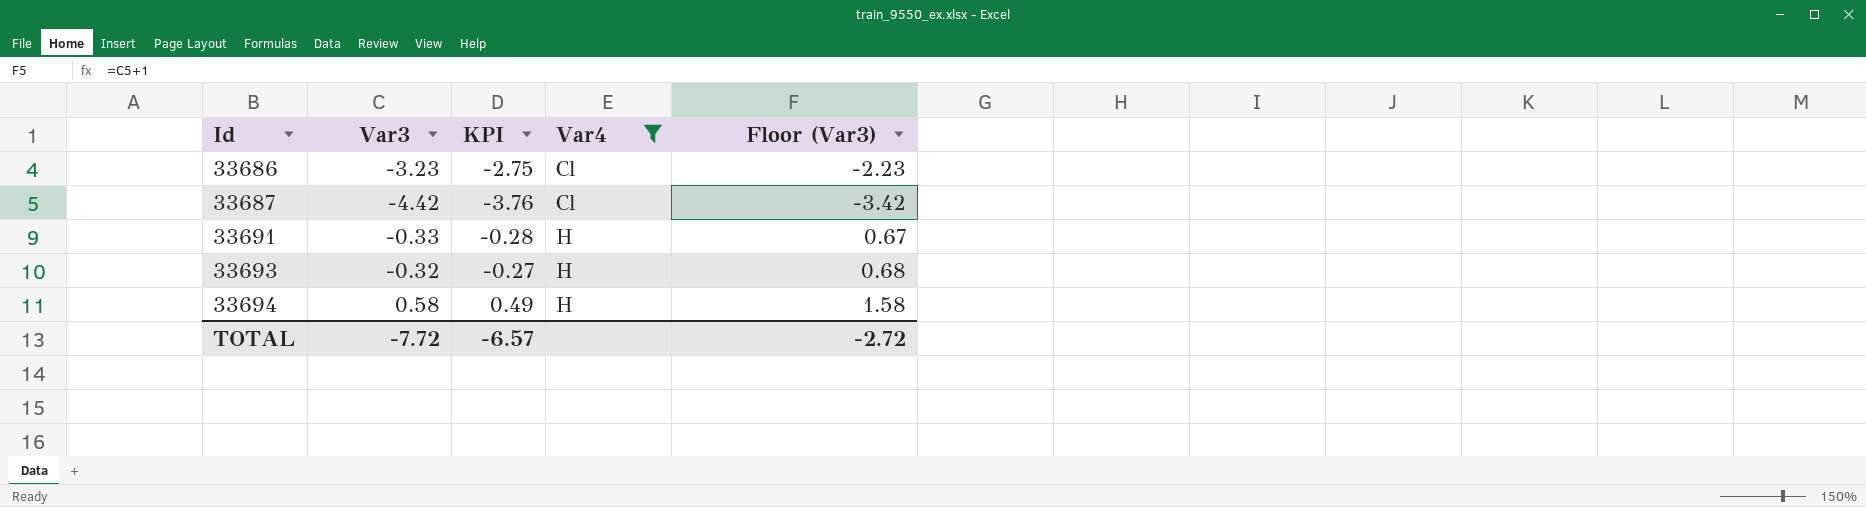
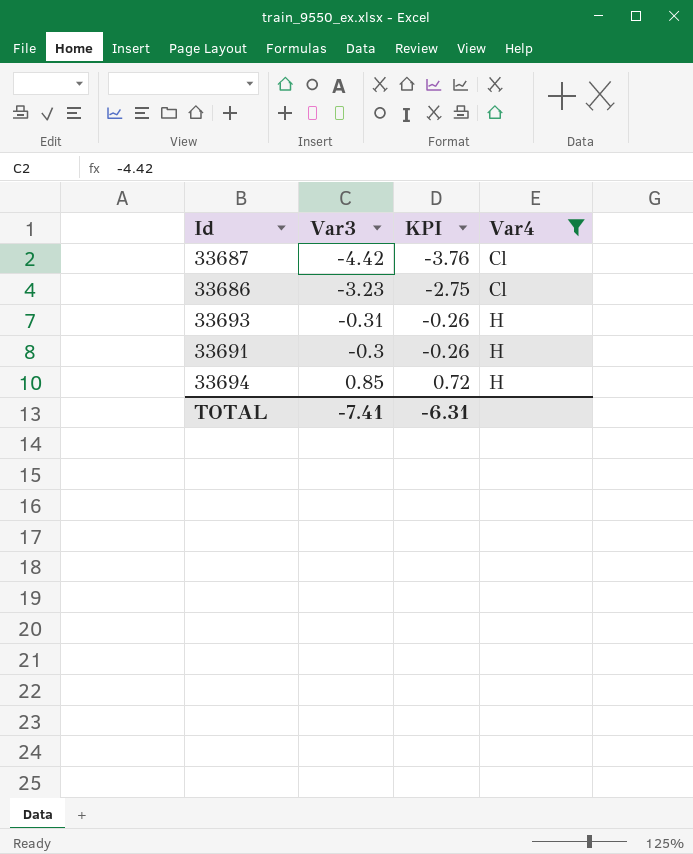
row order: Id ascending -> Var3 ascending
column Floor (Var3) | formula: [Var3] + 1 -> none
33693 | Var3: -0.32 -> -0.31
33693 | KPI: -0.27 -> -0.26
33691 | Var3: -0.33 -> -0.3
33691 | KPI: -0.28 -> -0.26
33694 | Var3: 0.58 -> 0.85
33694 | KPI: 0.49 -> 0.72
TOTAL | Var3: -7.72 -> -7.41
TOTAL | KPI: -6.57 -> -6.31

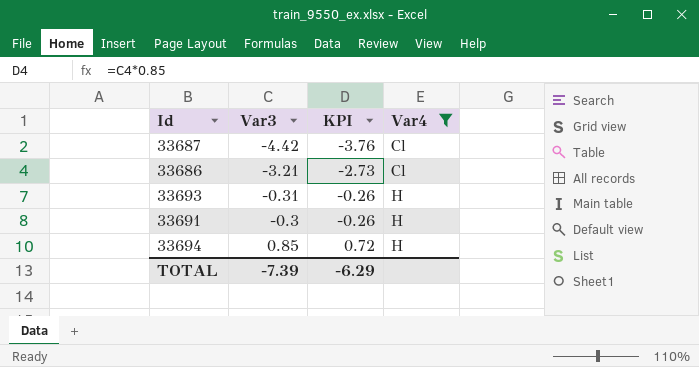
33686 | Var3: -3.23 -> -3.21
33686 | KPI: -2.75 -> -2.73
TOTAL | Var3: -7.41 -> -7.39
TOTAL | KPI: -6.31 -> -6.29

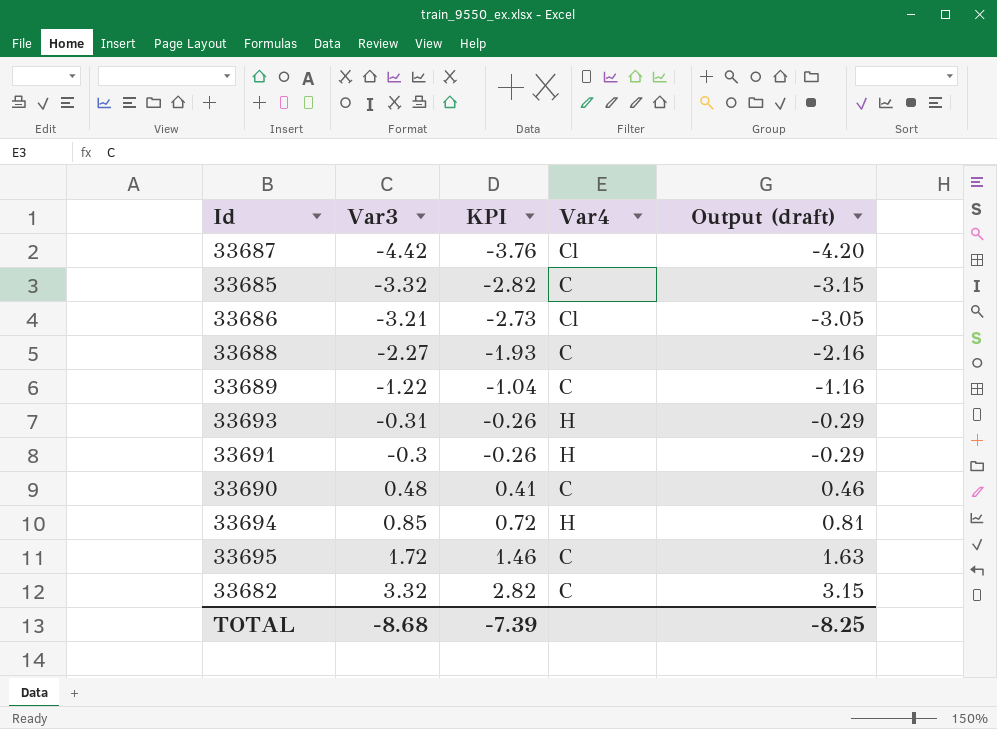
filter: Var4 != C -> none
column Output (draft) | formula: none -> [Var3] * 0.95
TOTAL | Var3: -7.39 -> -8.68
TOTAL | KPI: -6.29 -> -7.39

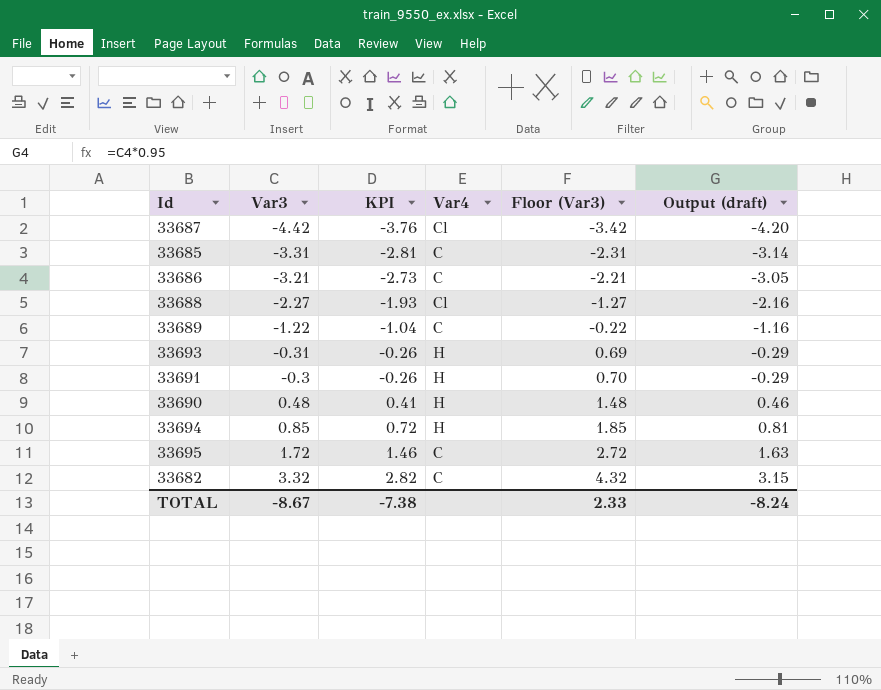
column Floor (Var3) | formula: none -> [Var3] + 1
33685 | Var3: -3.32 -> -3.31
33685 | KPI: -2.82 -> -2.81
33685 | Output (draft): -3.15 -> -3.14
33686 | Var4: Cl -> C
33688 | Var4: C -> Cl
33690 | Var4: C -> H
TOTAL | Var3: -8.68 -> -8.67
TOTAL | KPI: -7.39 -> -7.38
TOTAL | Output (draft): -8.25 -> -8.24

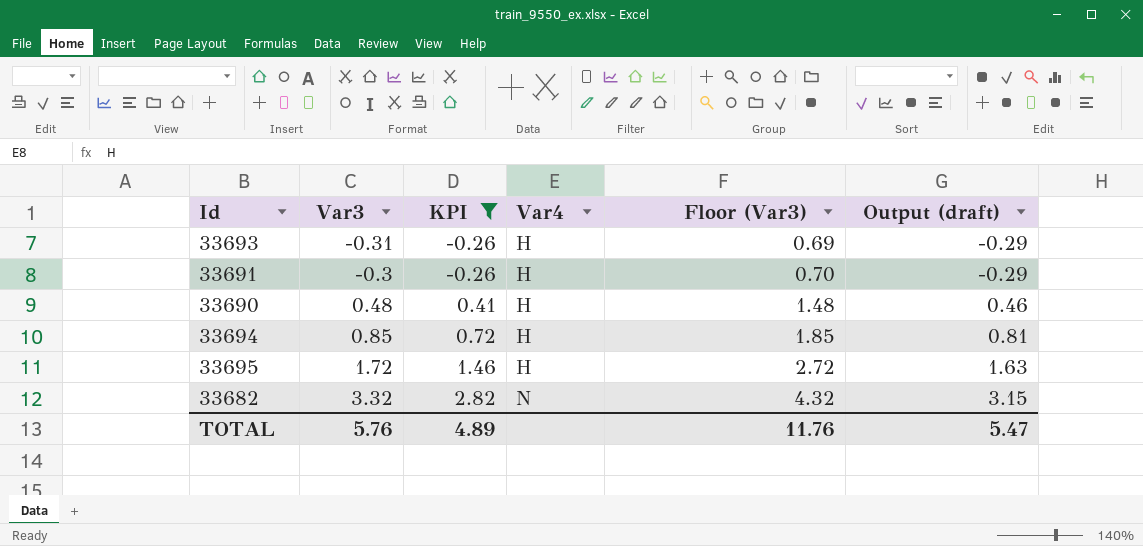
filter: none -> KPI >= -0.26
33695 | Var4: C -> H
33682 | Var4: C -> N
TOTAL | Var3: -8.67 -> 5.76
TOTAL | KPI: -7.38 -> 4.89
TOTAL | Floor (Var3): 2.33 -> 11.76
TOTAL | Output (draft): -8.24 -> 5.47

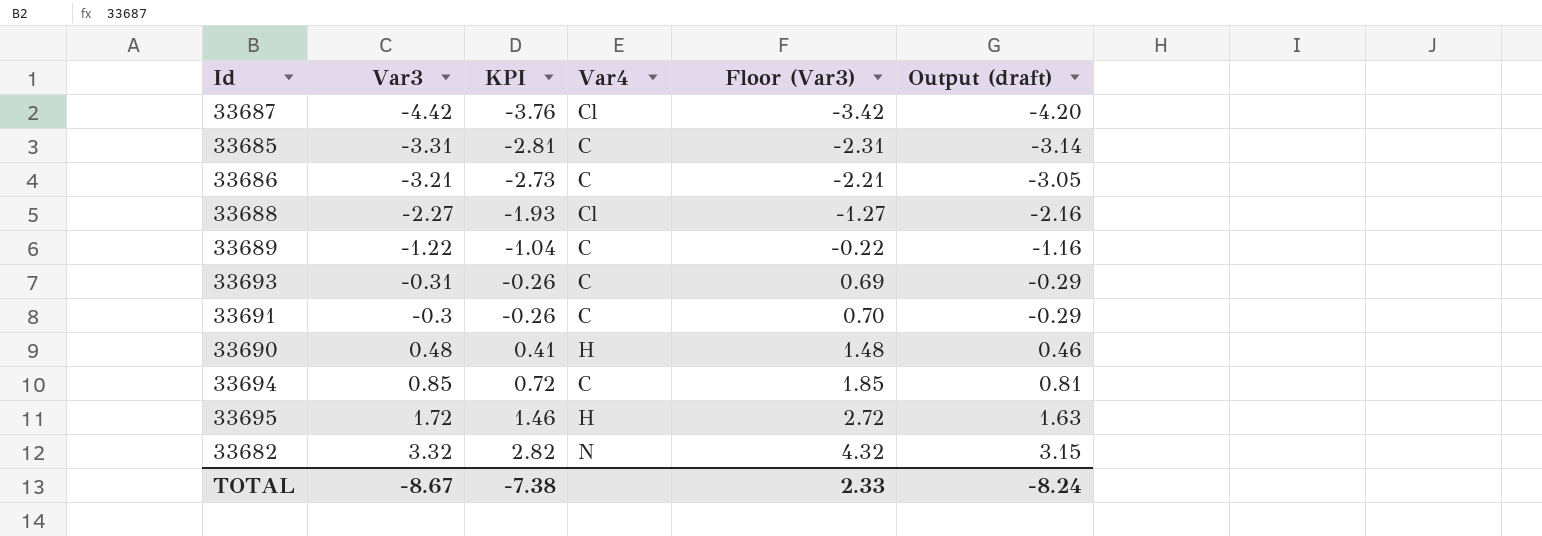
filter: KPI >= -0.26 -> none
33693 | Var4: H -> C
33691 | Var4: H -> C
33694 | Var4: H -> C
TOTAL | Var3: 5.76 -> -8.67
TOTAL | KPI: 4.89 -> -7.38
TOTAL | Floor (Var3): 11.76 -> 2.33
TOTAL | Output (draft): 5.47 -> -8.24

